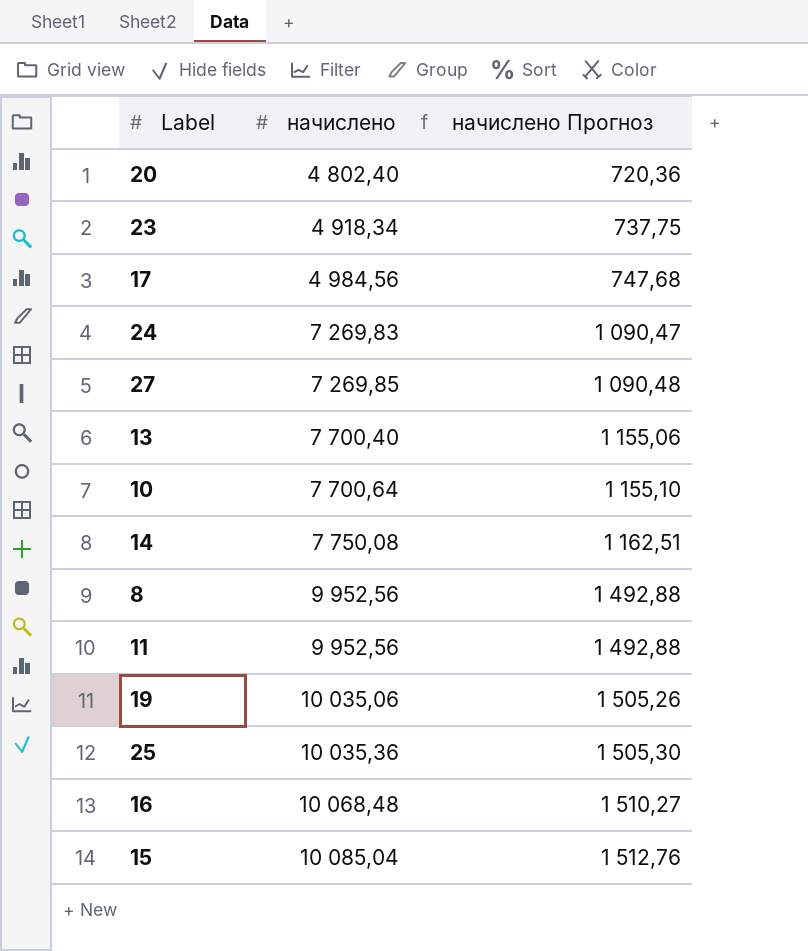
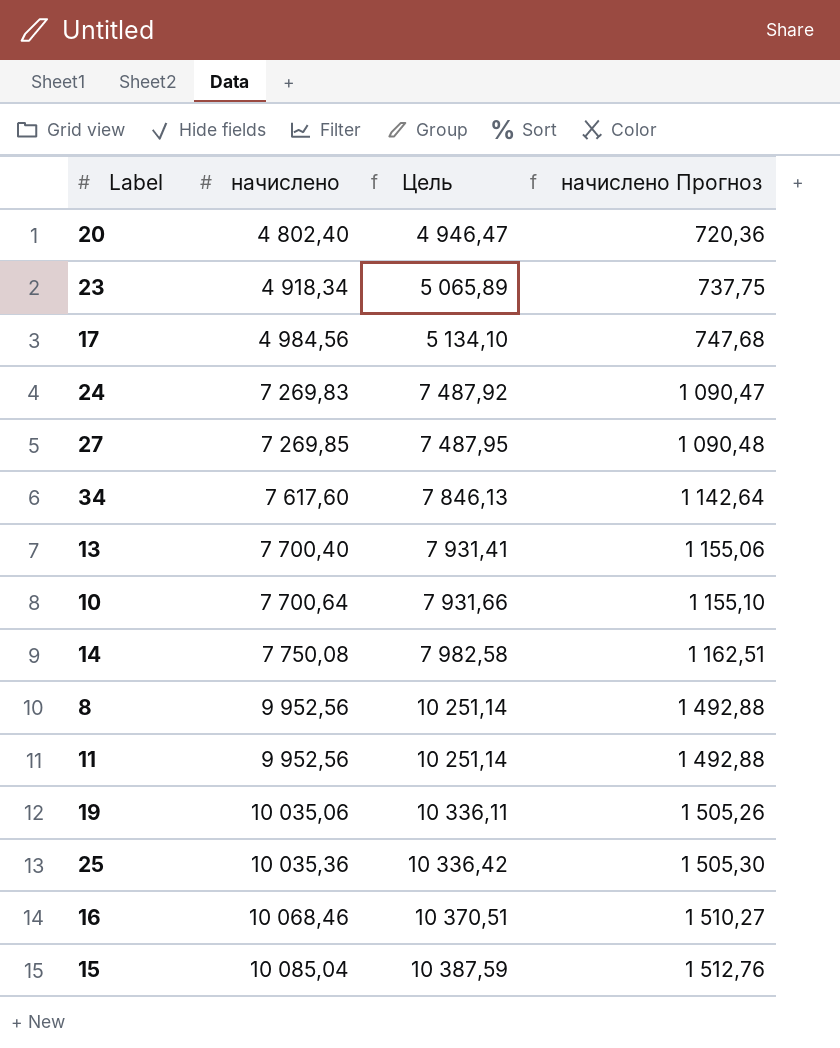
column Цель | formula: none -> [начислено] * 1,03
row 34: none -> 7 617,60 | 7 846,13 | 1 142,64
16 | начислено: 10 068,48 -> 10 068,46

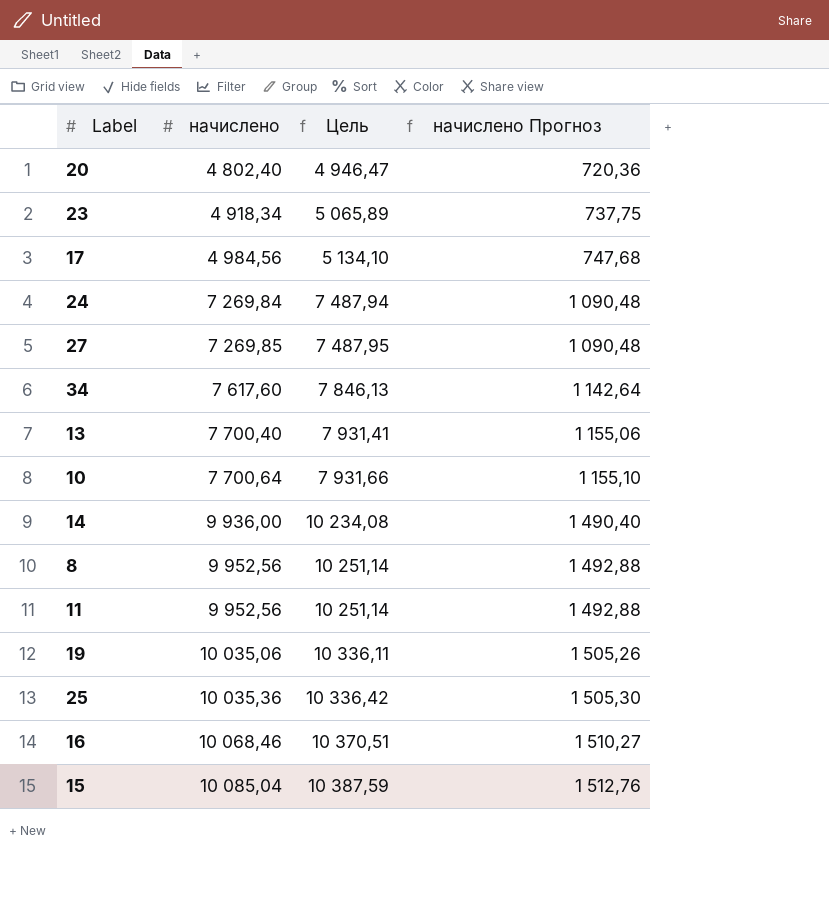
24 | начислено: 7 269,83 -> 7 269,84
24 | Цель: 7 487,92 -> 7 487,94
24 | начислено Прогноз: 1 090,47 -> 1 090,48
14 | начислено: 7 750,08 -> 9 936,00
14 | Цель: 7 982,58 -> 10 234,08
14 | начислено Прогноз: 1 162,51 -> 1 490,40

